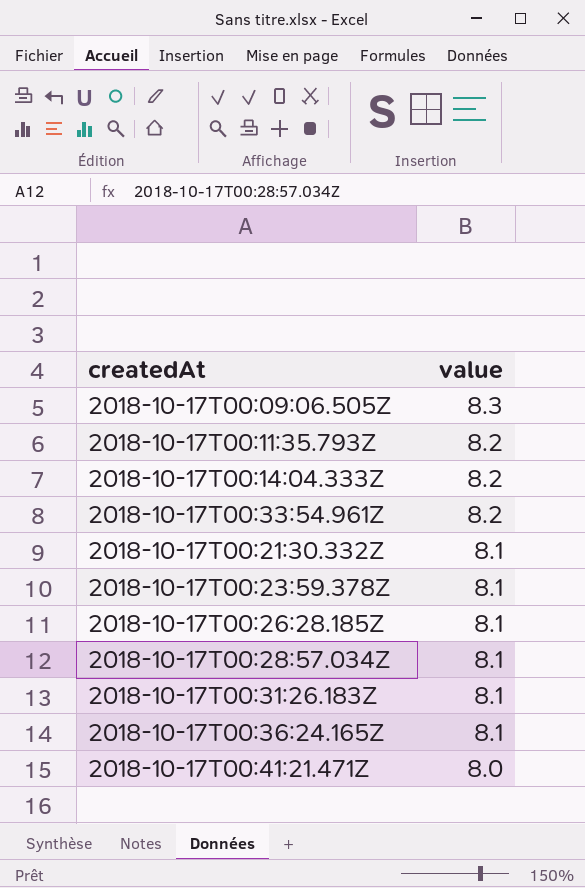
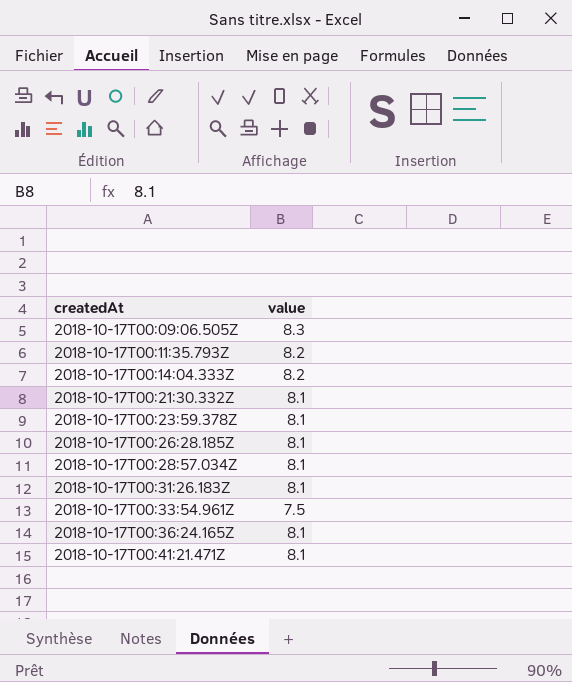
row order: value descending -> createdAt ascending
2018-10-17T00:33:54.961Z | value: 8.2 -> 7.5
2018-10-17T00:41:21.471Z | value: 8.0 -> 8.1

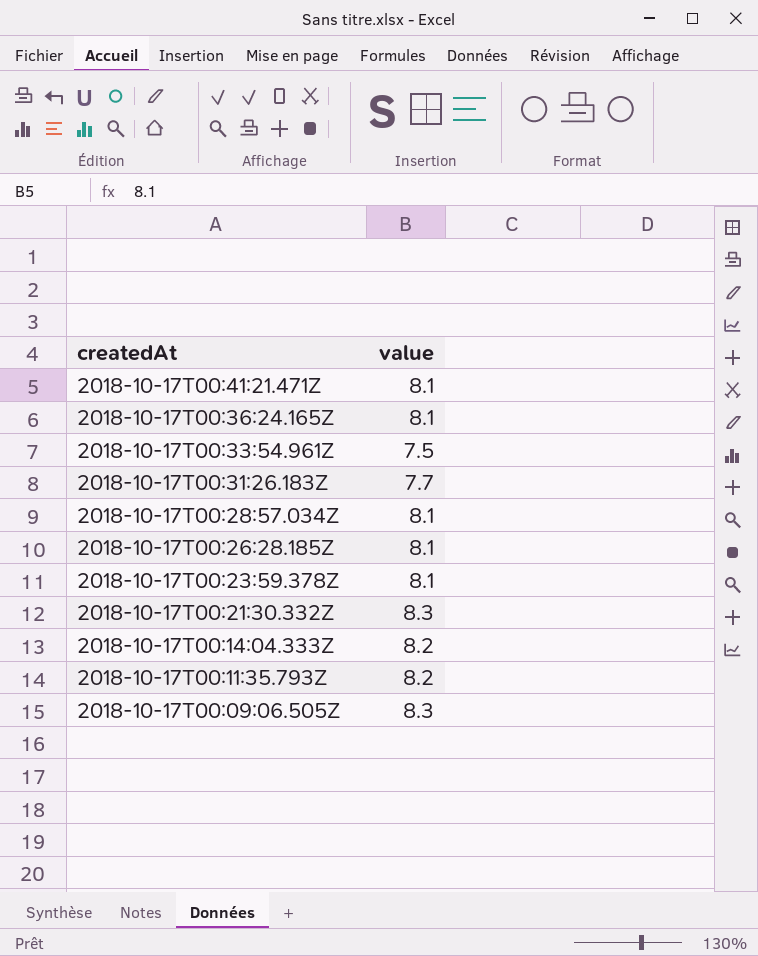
row order: createdAt ascending -> createdAt descending
2018-10-17T00:31:26.183Z | value: 8.1 -> 7.7
2018-10-17T00:21:30.332Z | value: 8.1 -> 8.3

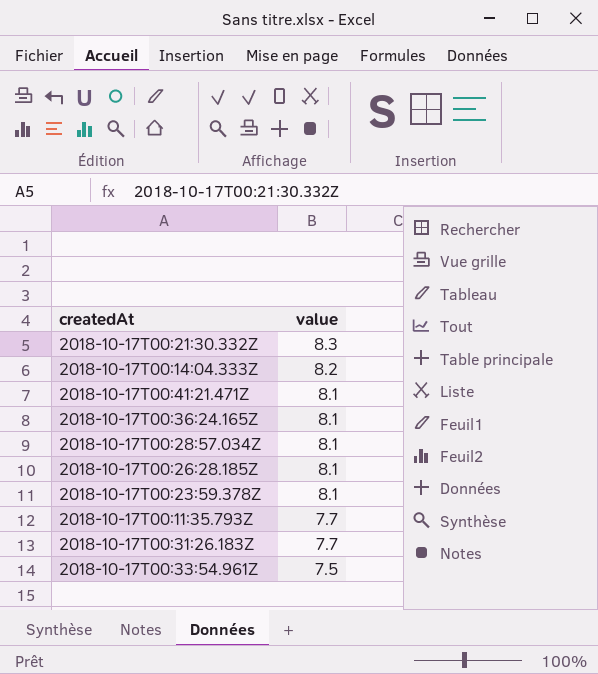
row order: createdAt descending -> value descending
row 2018-10-17T00:09:06.505Z: 8.3 -> none
2018-10-17T00:11:35.793Z | value: 8.2 -> 7.7

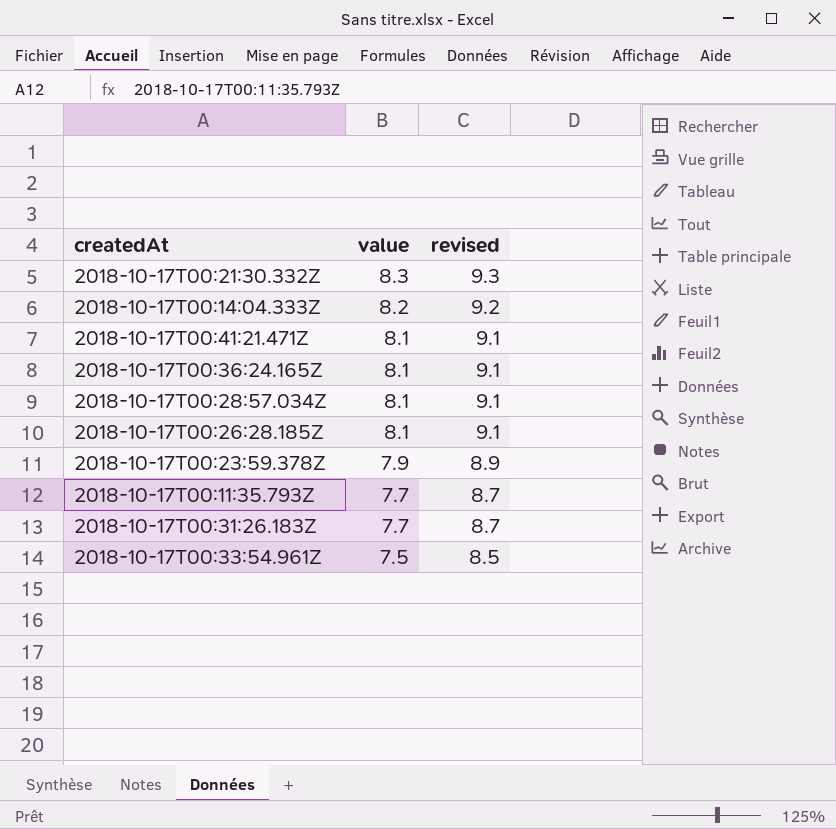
column revised | formula: none -> [value] + 1
2018-10-17T00:23:59.378Z | value: 8.1 -> 7.9

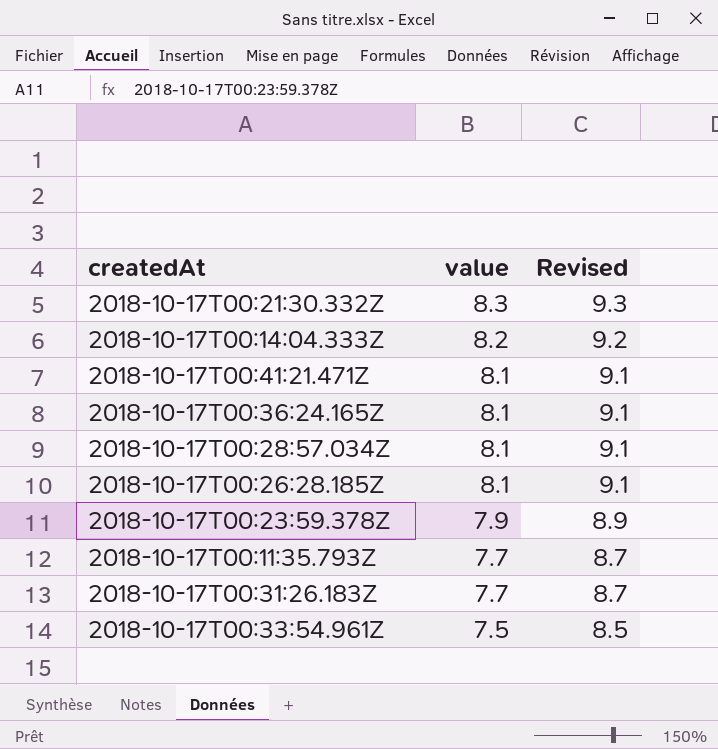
column name: revised -> Revised

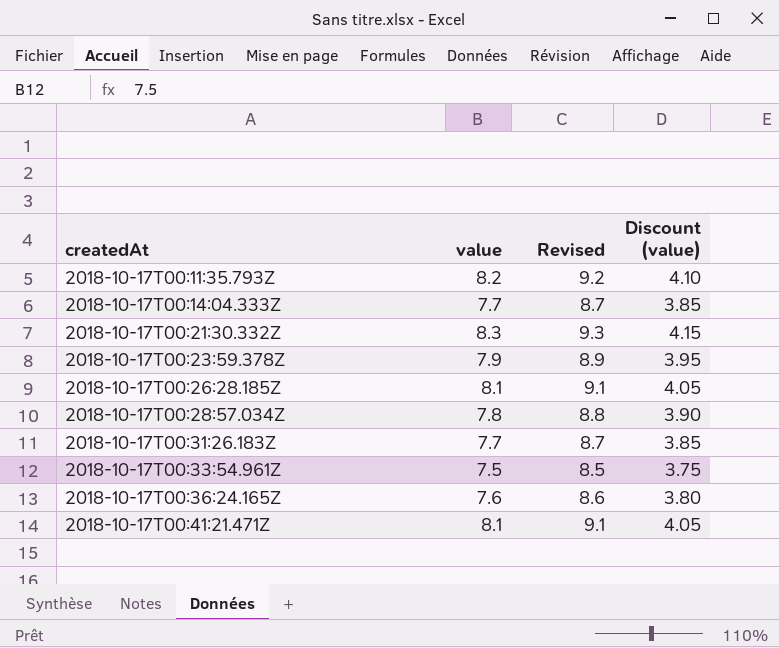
row order: value descending -> createdAt ascending
column Discount (value) | formula: none -> [value] * 0.5
2018-10-17T00:11:35.793Z | value: 7.7 -> 8.2
2018-10-17T00:11:35.793Z | Revised: 8.7 -> 9.2
2018-10-17T00:14:04.333Z | value: 8.2 -> 7.7
2018-10-17T00:14:04.333Z | Revised: 9.2 -> 8.7
2018-10-17T00:28:57.034Z | value: 8.1 -> 7.8
2018-10-17T00:28:57.034Z | Revised: 9.1 -> 8.8
2018-10-17T00:36:24.165Z | value: 8.1 -> 7.6
2018-10-17T00:36:24.165Z | Revised: 9.1 -> 8.6

